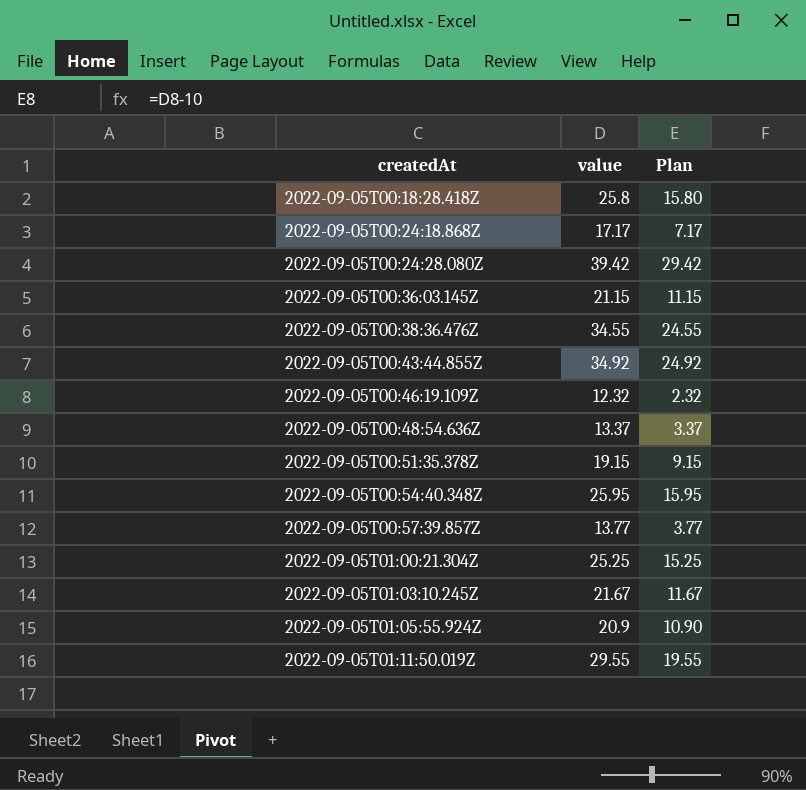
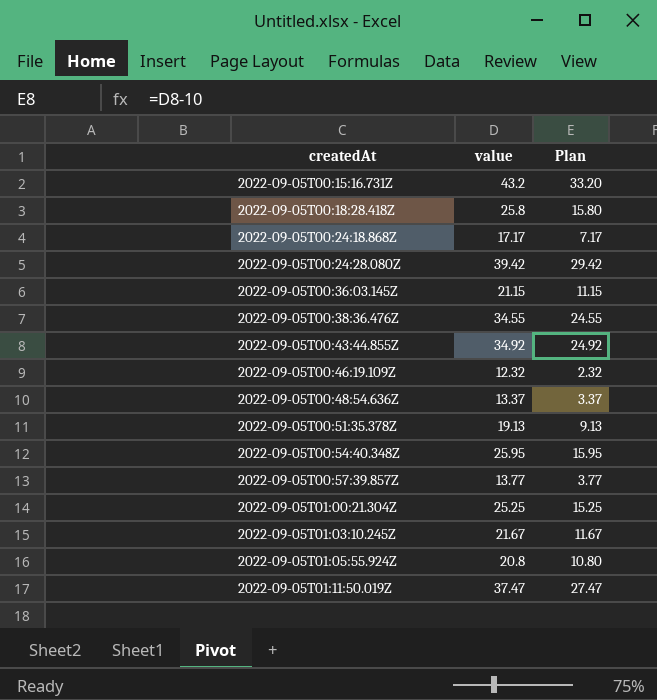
row 2022-09-05T00:15:16.731Z: none -> 43.2 | 33.20
2022-09-05T00:51:35.378Z | value: 19.15 -> 19.13
2022-09-05T00:51:35.378Z | Plan: 9.15 -> 9.13
2022-09-05T01:05:55.924Z | value: 20.9 -> 20.8
2022-09-05T01:05:55.924Z | Plan: 10.90 -> 10.80
2022-09-05T01:11:50.019Z | value: 29.55 -> 37.47
2022-09-05T01:11:50.019Z | Plan: 19.55 -> 27.47

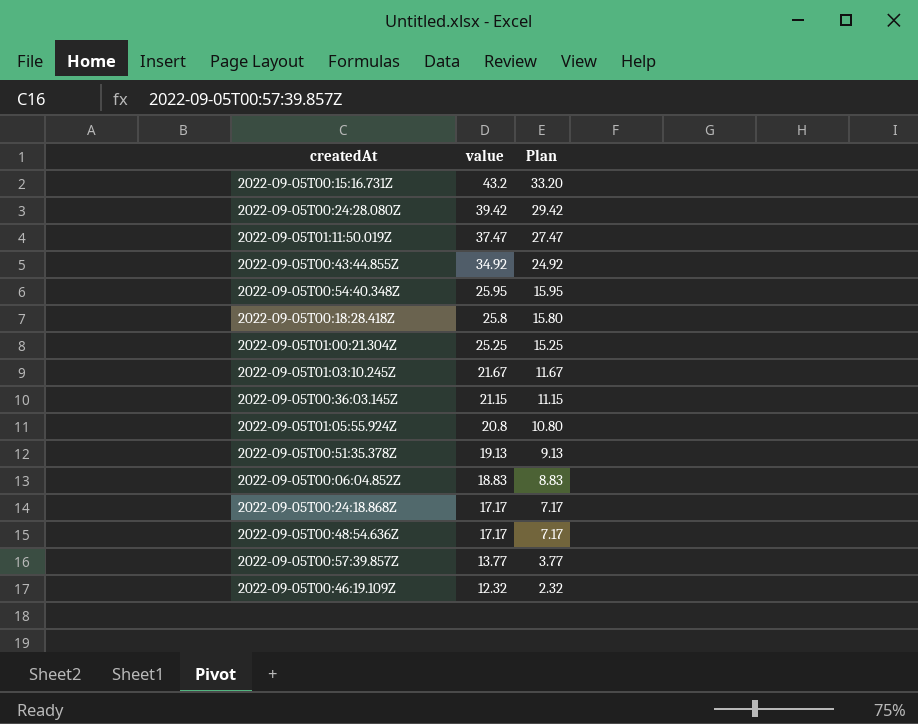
row order: createdAt ascending -> value descending
row 2022-09-05T00:38:36.476Z: 34.55 | 24.55 -> none
row 2022-09-05T00:06:04.852Z: none -> 18.83 | 8.83
2022-09-05T00:48:54.636Z | value: 13.37 -> 17.17
2022-09-05T00:48:54.636Z | Plan: 3.37 -> 7.17

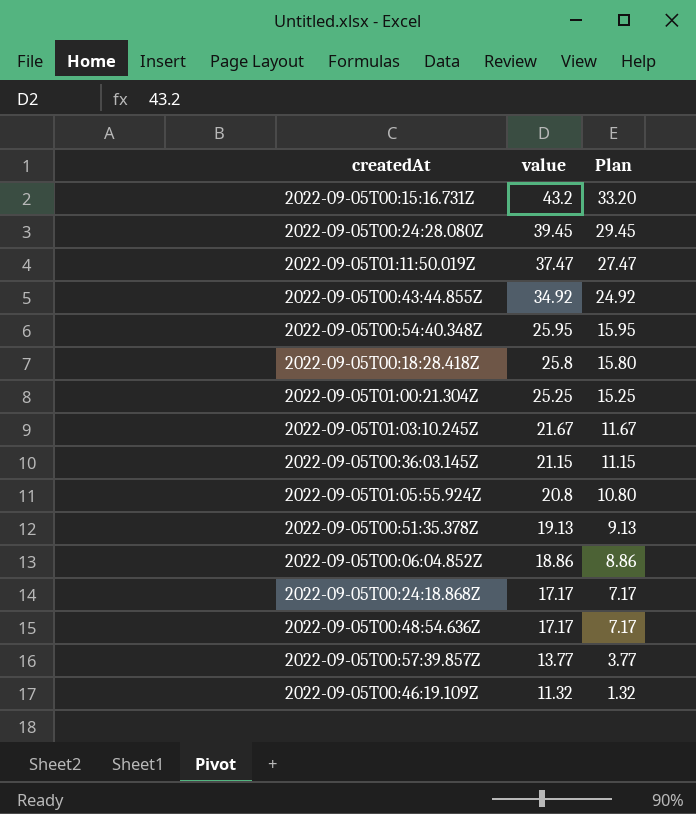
2022-09-05T00:24:28.080Z | value: 39.42 -> 39.45
2022-09-05T00:24:28.080Z | Plan: 29.42 -> 29.45
2022-09-05T00:06:04.852Z | value: 18.83 -> 18.86
2022-09-05T00:06:04.852Z | Plan: 8.83 -> 8.86
2022-09-05T00:46:19.109Z | value: 12.32 -> 11.32
2022-09-05T00:46:19.109Z | Plan: 2.32 -> 1.32

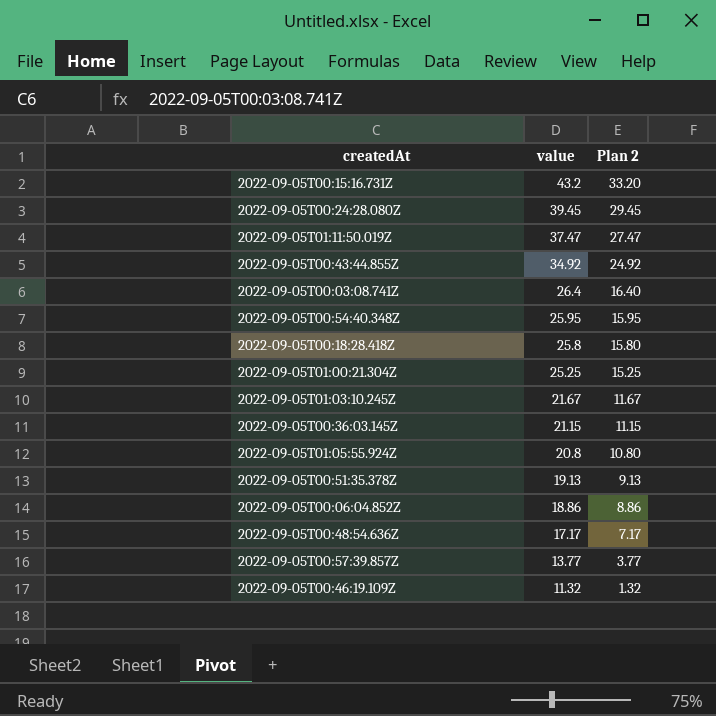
column name: Plan -> Plan 2
row 2022-09-05T00:24:18.868Z: 17.17 | 7.17 -> none
row 2022-09-05T00:03:08.741Z: none -> 26.4 | 16.40

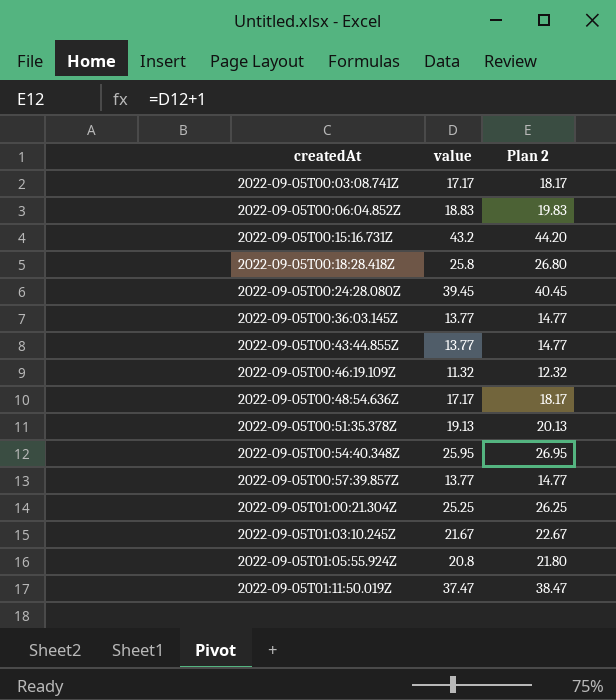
row order: value descending -> createdAt ascending
column Plan 2 | formula: [value] - 10 -> [value] + 1
2022-09-05T00:03:08.741Z | value: 26.4 -> 17.17
2022-09-05T00:06:04.852Z | value: 18.86 -> 18.83
2022-09-05T00:36:03.145Z | value: 21.15 -> 13.77
2022-09-05T00:43:44.855Z | value: 34.92 -> 13.77

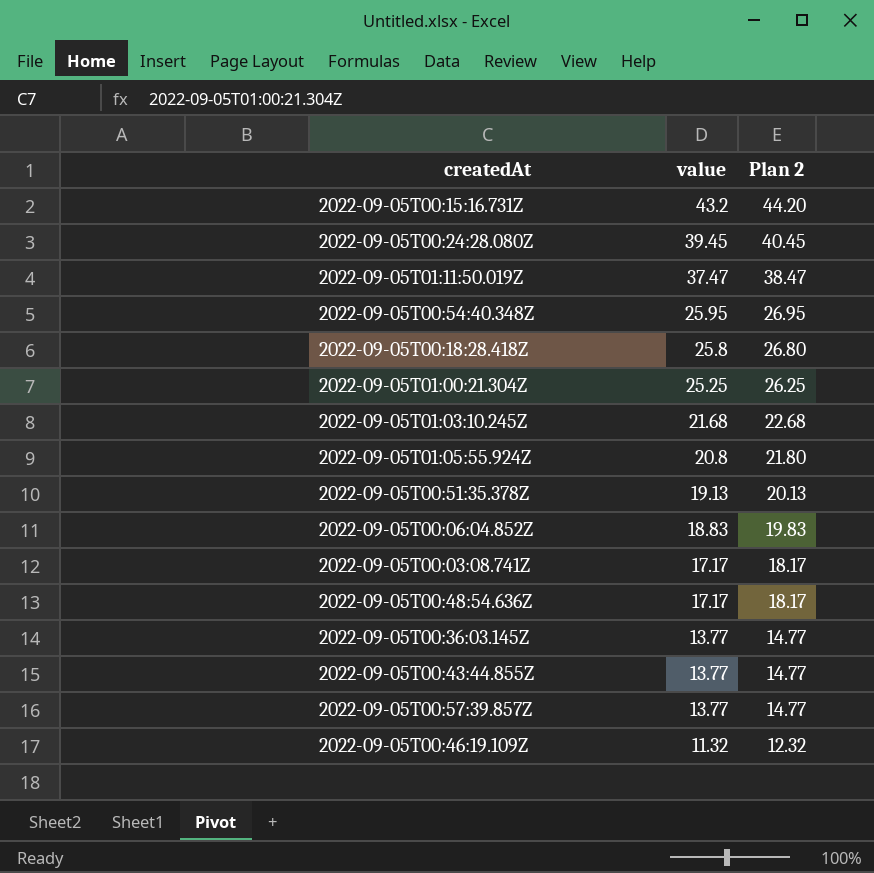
row order: createdAt ascending -> value descending
2022-09-05T01:03:10.245Z | value: 21.67 -> 21.68
2022-09-05T01:03:10.245Z | Plan 2: 22.67 -> 22.68

